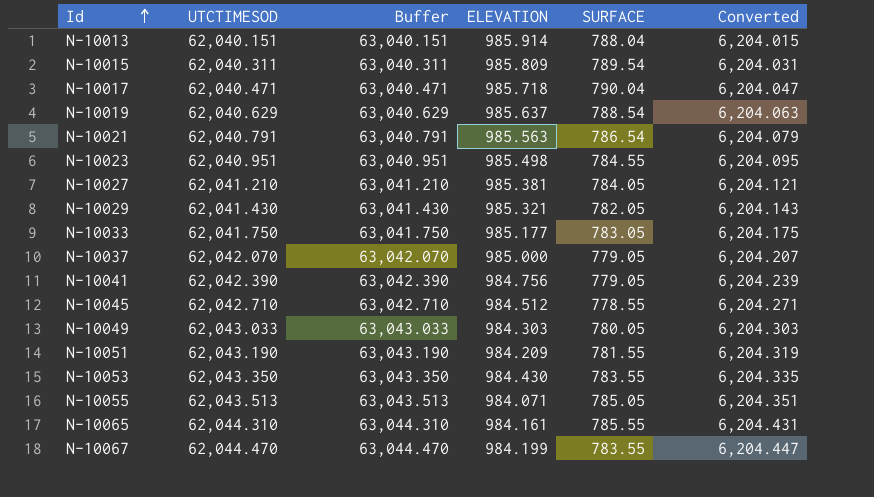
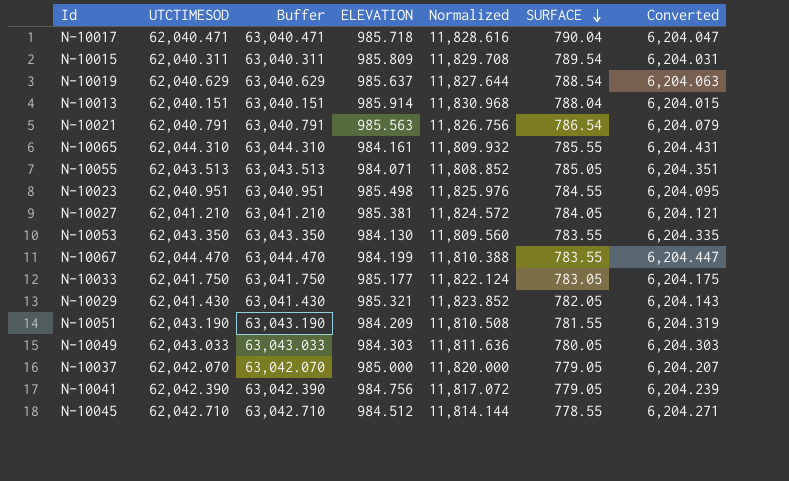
row order: Id ascending -> SURFACE descending
column Normalized | formula: none -> [ELEVATION] * 12
N-10053 | ELEVATION: 984.430 -> 984.130

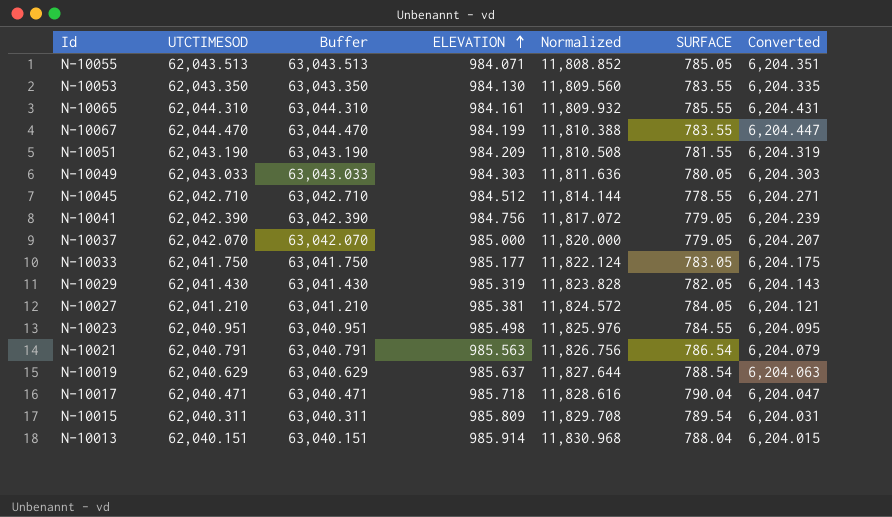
row order: SURFACE descending -> ELEVATION ascending
N-10029 | ELEVATION: 985.321 -> 985.319
N-10029 | Normalized: 11,823.852 -> 11,823.828

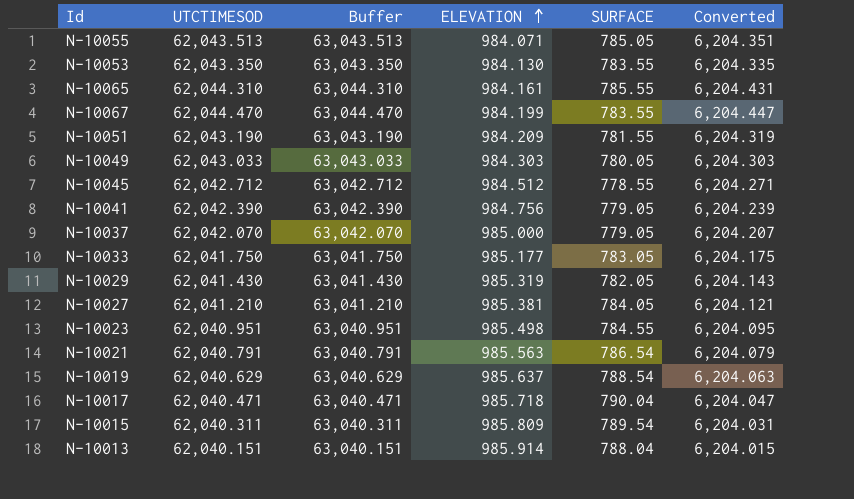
column Normalized | formula: [ELEVATION] * 12 -> none
N-10045 | UTCTIMESOD: 62,042.710 -> 62,042.712
N-10045 | Buffer: 63,042.710 -> 63,042.712

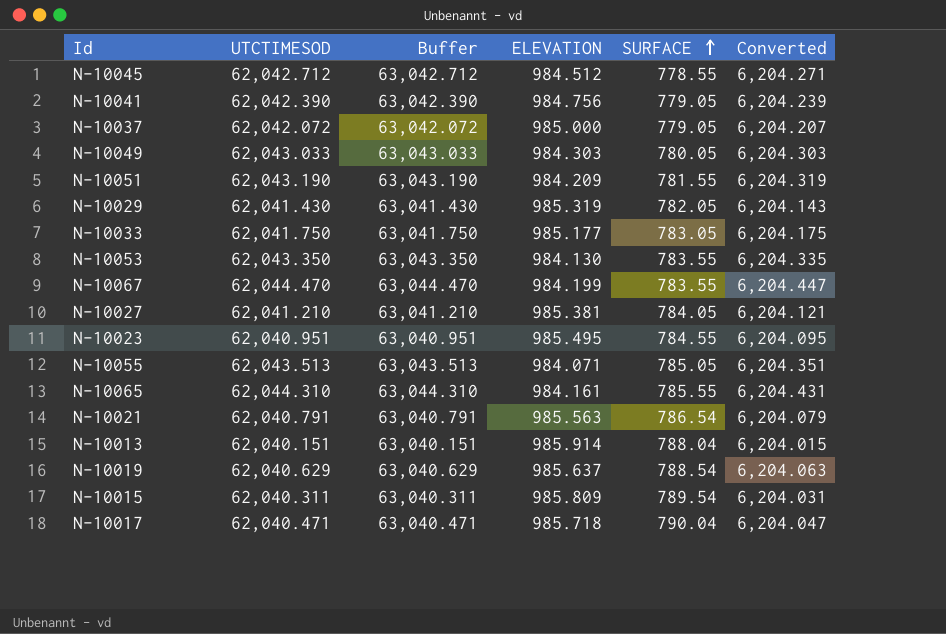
row order: ELEVATION ascending -> SURFACE ascending
N-10037 | UTCTIMESOD: 62,042.070 -> 62,042.072
N-10037 | Buffer: 63,042.070 -> 63,042.072
N-10023 | ELEVATION: 985.498 -> 985.495

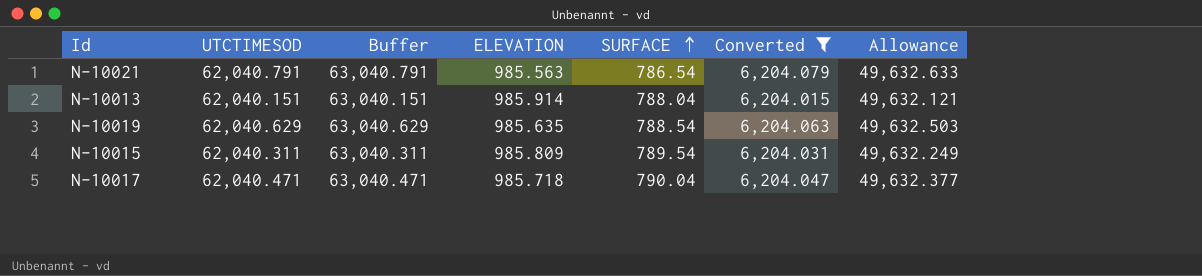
filter: none -> Converted <= 6,204.079
column Allowance | formula: none -> [UTCTIMESOD] * 0.8
N-10019 | ELEVATION: 985.637 -> 985.635

